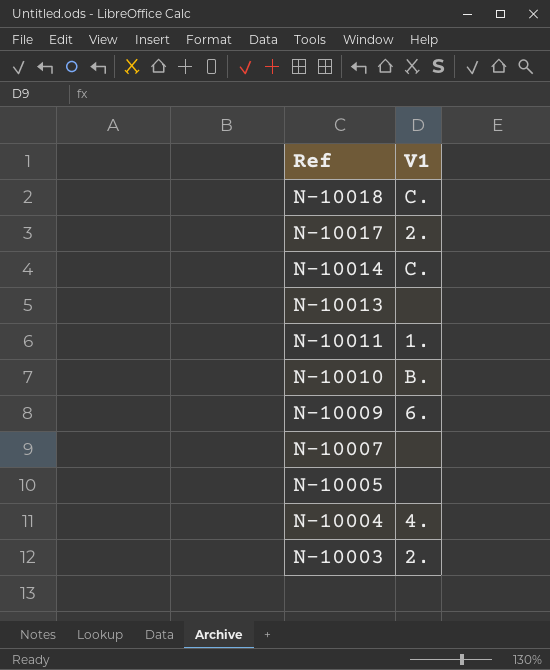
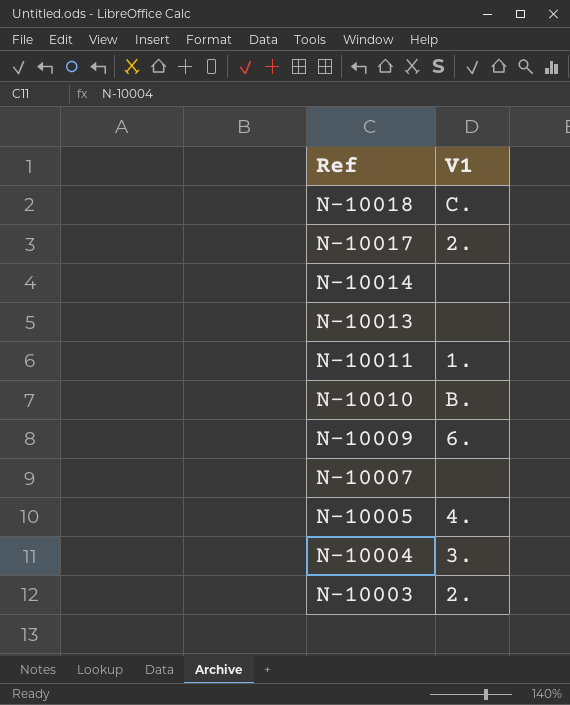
N-10014 | V1: C. -> none
N-10005 | V1: none -> 4.
N-10004 | V1: 4. -> 3.

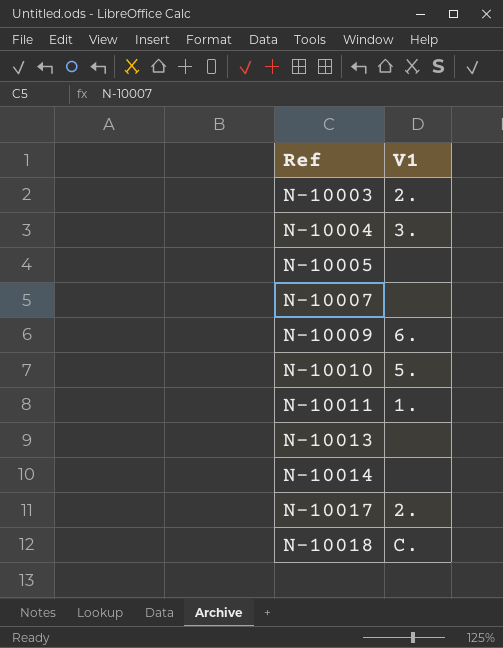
row order: Ref descending -> Ref ascending
N-10005 | V1: 4. -> none
N-10010 | V1: B. -> 5.

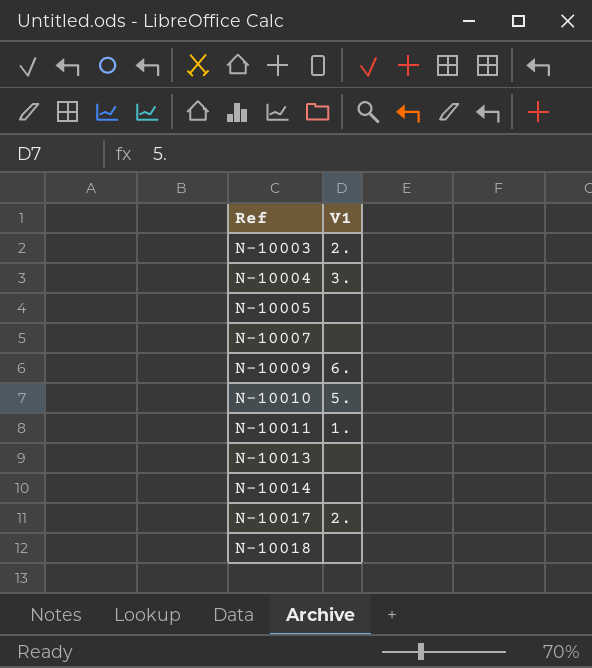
N-10018 | V1: C. -> none

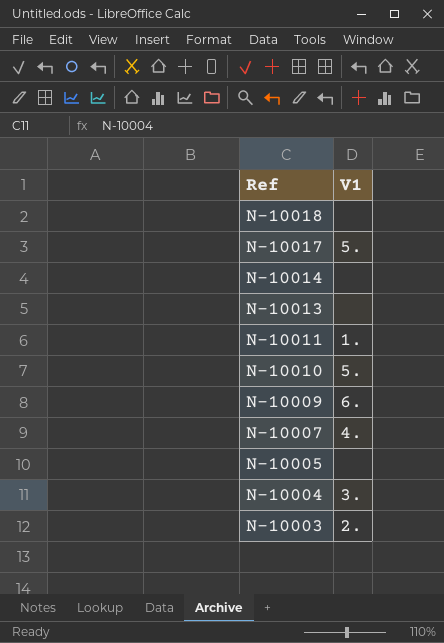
row order: Ref ascending -> Ref descending
N-10017 | V1: 2. -> 5.
N-10007 | V1: none -> 4.

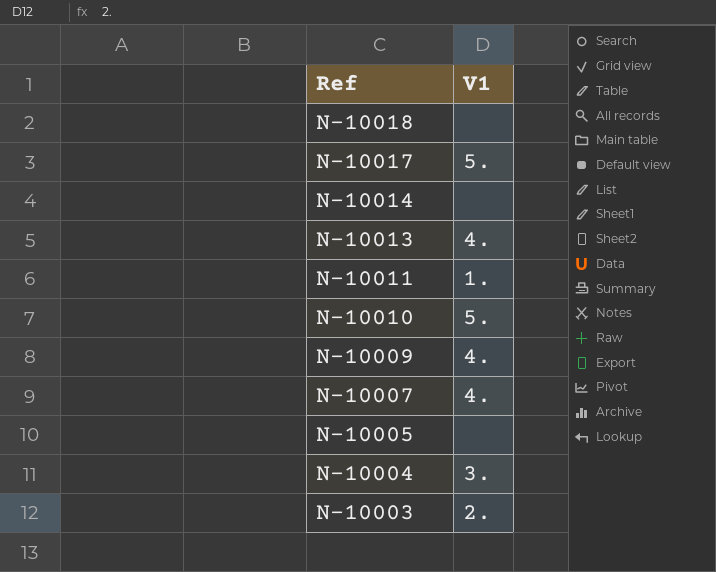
N-10013 | V1: none -> 4.
N-10009 | V1: 6. -> 4.

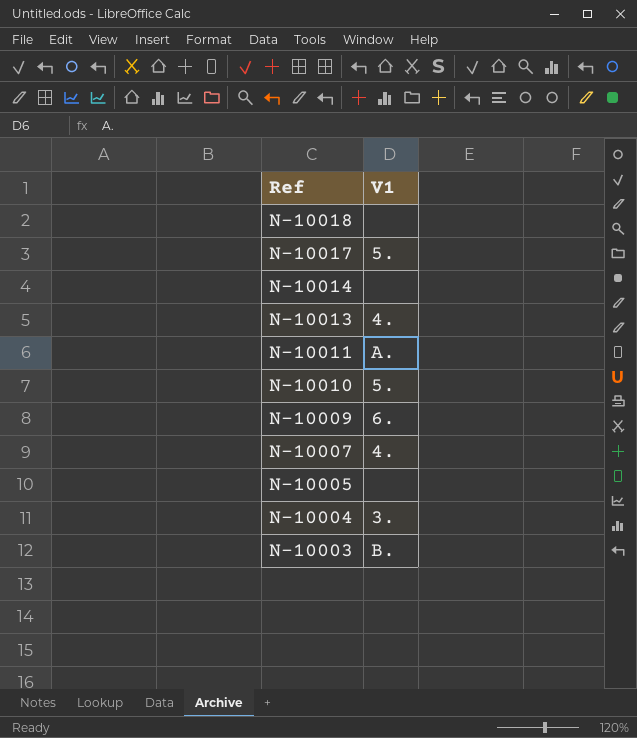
N-10011 | V1: 1. -> A.
N-10009 | V1: 4. -> 6.
N-10003 | V1: 2. -> B.

